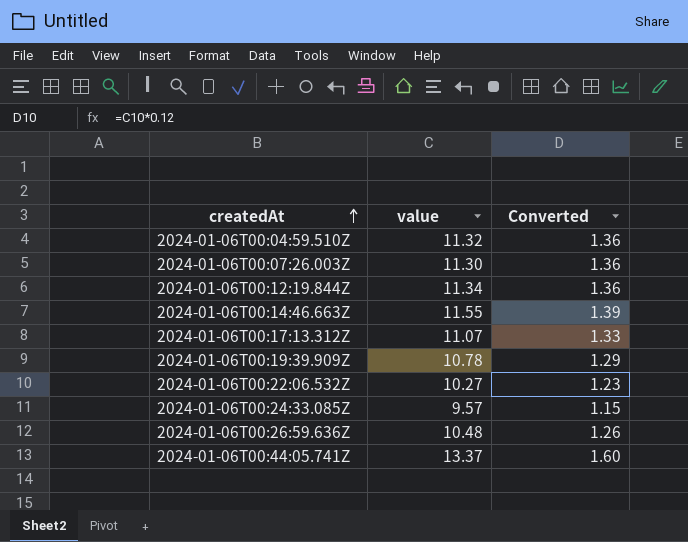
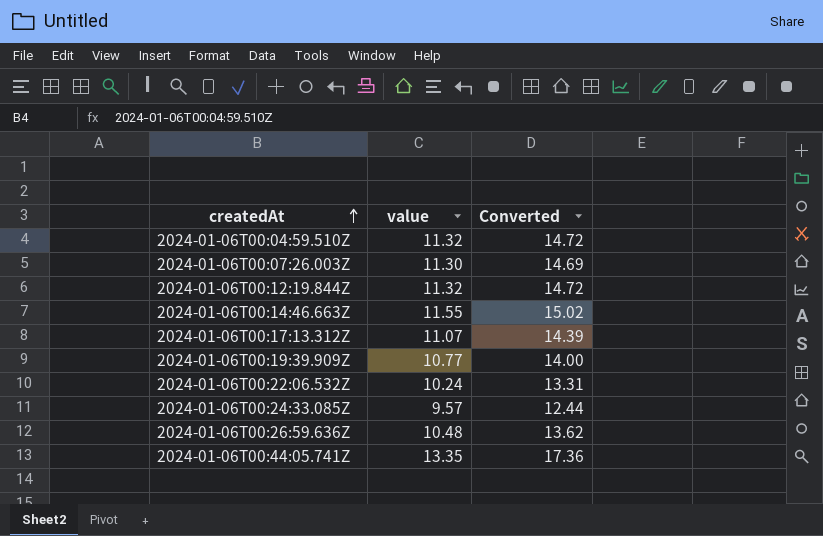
column Converted | formula: [value] * 0.12 -> [value] * 1.3
2024-01-06T00:12:19.844Z | value: 11.34 -> 11.32
2024-01-06T00:19:39.909Z | value: 10.78 -> 10.77
2024-01-06T00:22:06.532Z | value: 10.27 -> 10.24
2024-01-06T00:44:05.741Z | value: 13.37 -> 13.35

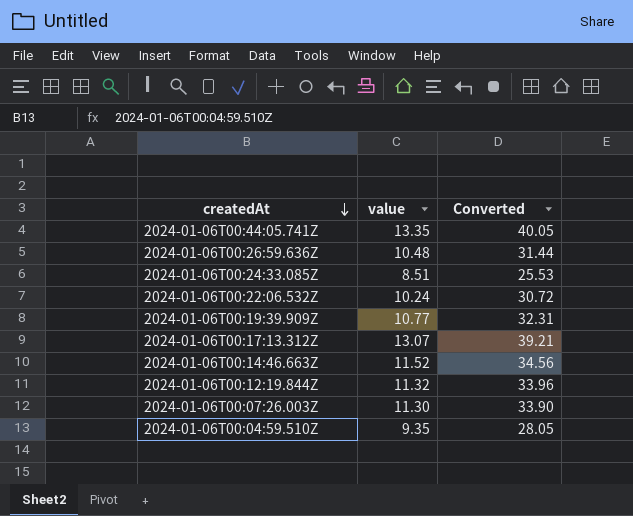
row order: createdAt ascending -> createdAt descending
column Converted | formula: [value] * 1.3 -> [value] * 3
2024-01-06T00:24:33.085Z | value: 9.57 -> 8.51
2024-01-06T00:17:13.312Z | value: 11.07 -> 13.07
2024-01-06T00:14:46.663Z | value: 11.55 -> 11.52
2024-01-06T00:04:59.510Z | value: 11.32 -> 9.35

